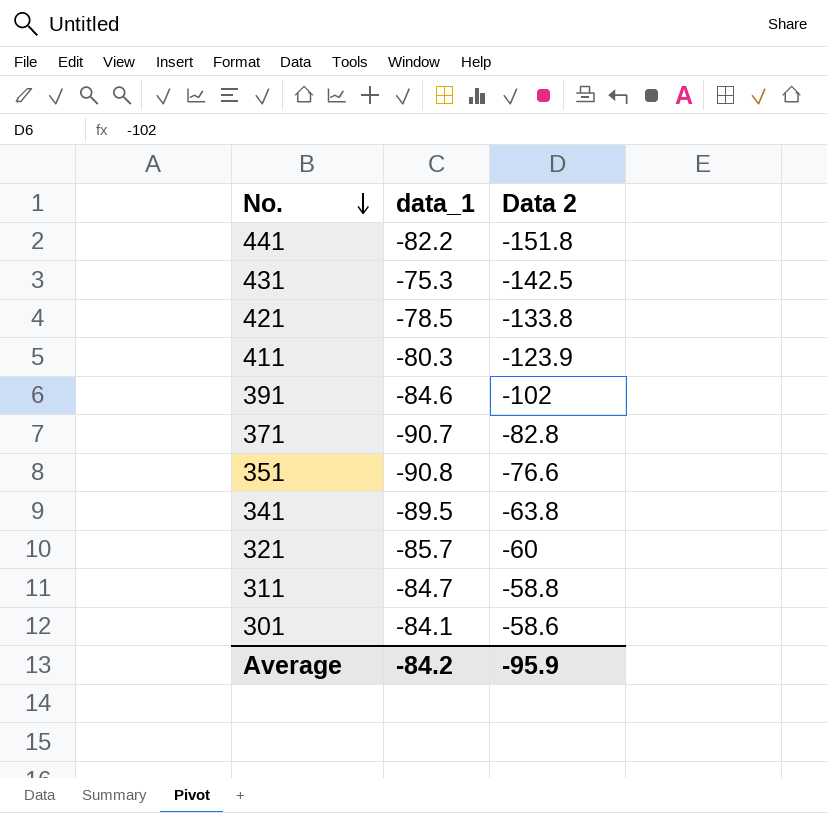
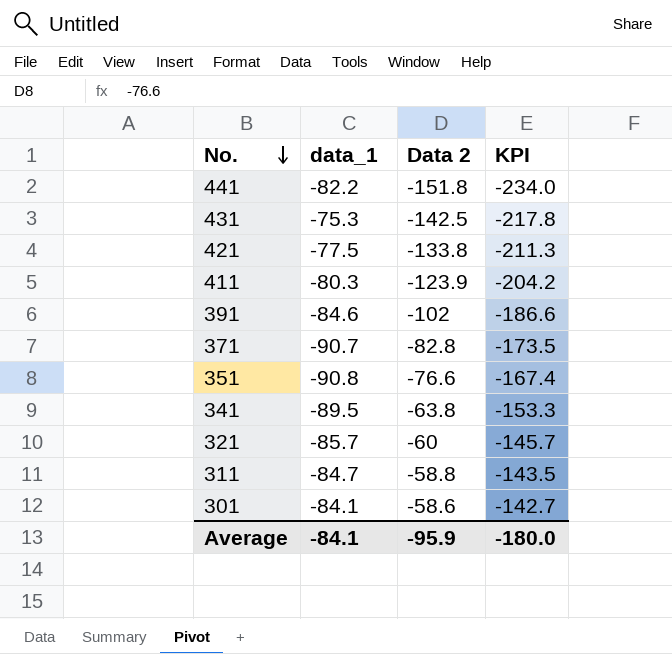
column KPI | formula: none -> [data_1] + [Data 2]
421 | data_1: -78.5 -> -77.5
Average | data_1: -84.2 -> -84.1

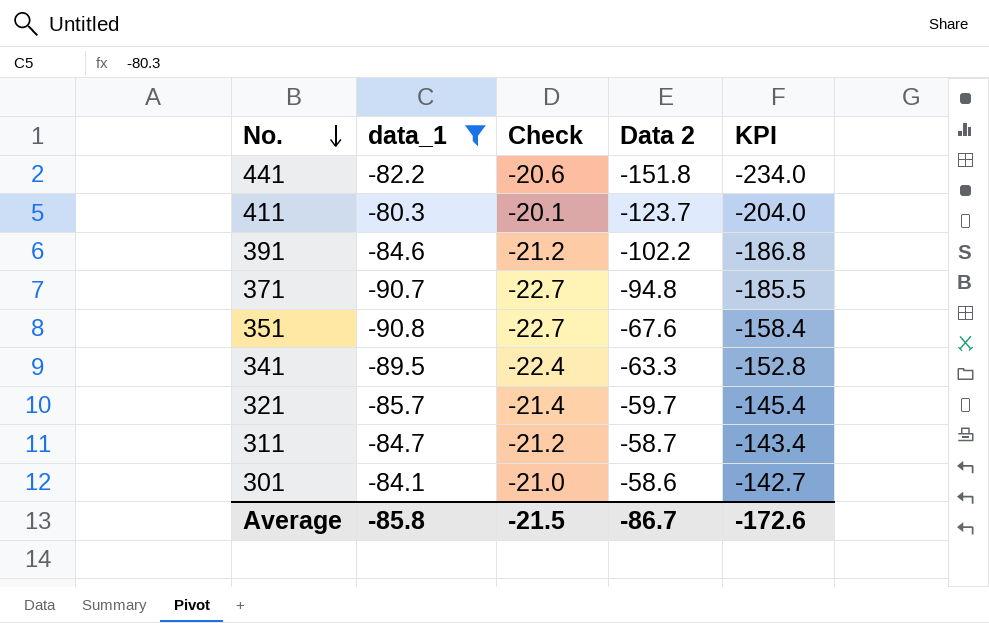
filter: none -> data_1 <= -80.3
column Check | formula: none -> [data_1] * 0.25
411 | Data 2: -123.9 -> -123.7
411 | KPI: -204.2 -> -204.0
391 | Data 2: -102 -> -102.2
391 | KPI: -186.6 -> -186.8
371 | Data 2: -82.8 -> -94.8
371 | KPI: -173.5 -> -185.5
351 | Data 2: -76.6 -> -67.6
351 | KPI: -167.4 -> -158.4
341 | Data 2: -63.8 -> -63.3
341 | KPI: -153.3 -> -152.8
321 | Data 2: -60 -> -59.7
321 | KPI: -145.7 -> -145.4
311 | Data 2: -58.8 -> -58.7
311 | KPI: -143.5 -> -143.4
Average | data_1: -84.1 -> -85.8
Average | Data 2: -95.9 -> -86.7
Average | KPI: -180.0 -> -172.6

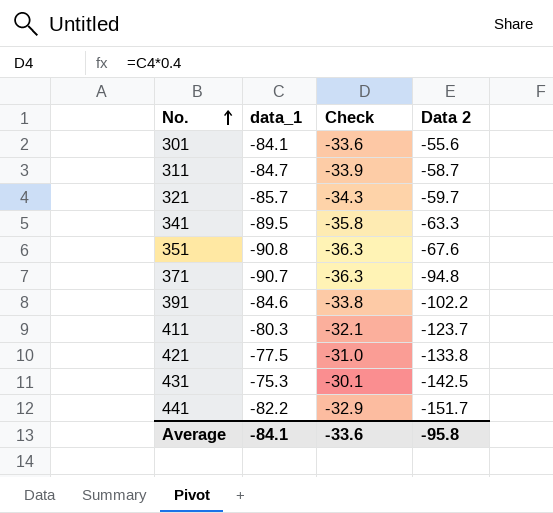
filter: data_1 <= -80.3 -> none
row order: No. descending -> No. ascending
column KPI | formula: [data_1] + [Data 2] -> none
column Check | formula: [data_1] * 0.25 -> [data_1] * 0.4
301 | Data 2: -58.6 -> -55.6
441 | Data 2: -151.8 -> -151.7
Average | data_1: -85.8 -> -84.1
Average | Check: -21.5 -> -33.6
Average | Data 2: -86.7 -> -95.8

